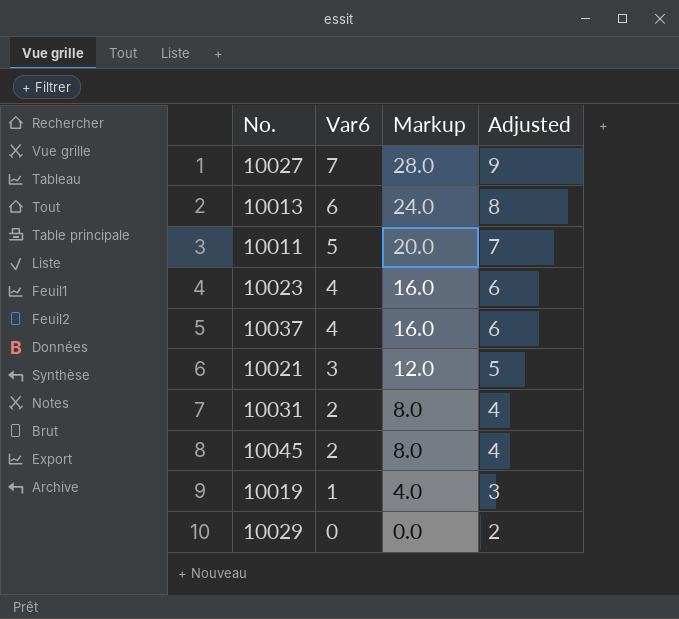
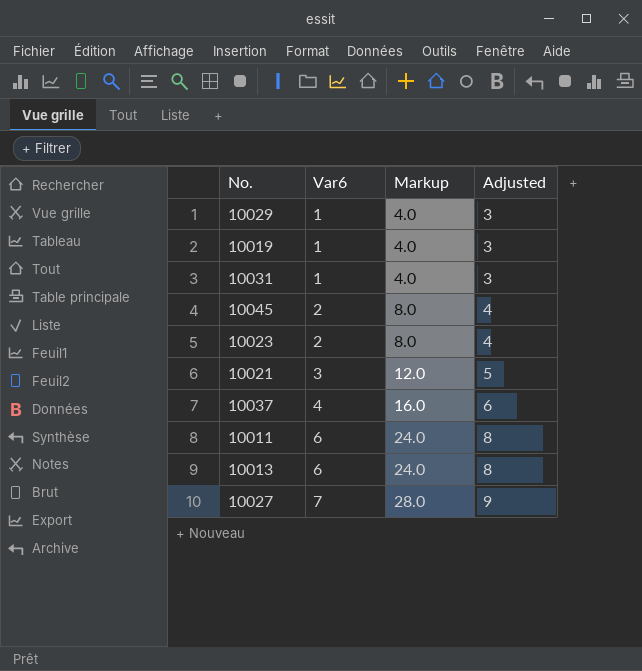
row order: Var6 descending -> Var6 ascending
10029 | Var6: 0 -> 1
10029 | Markup: 0.0 -> 4.0
10029 | Adjusted: 2 -> 3
10031 | Var6: 2 -> 1
10031 | Markup: 8.0 -> 4.0
10031 | Adjusted: 4 -> 3
10023 | Var6: 4 -> 2
10023 | Markup: 16.0 -> 8.0
10023 | Adjusted: 6 -> 4
10011 | Var6: 5 -> 6
10011 | Markup: 20.0 -> 24.0
10011 | Adjusted: 7 -> 8

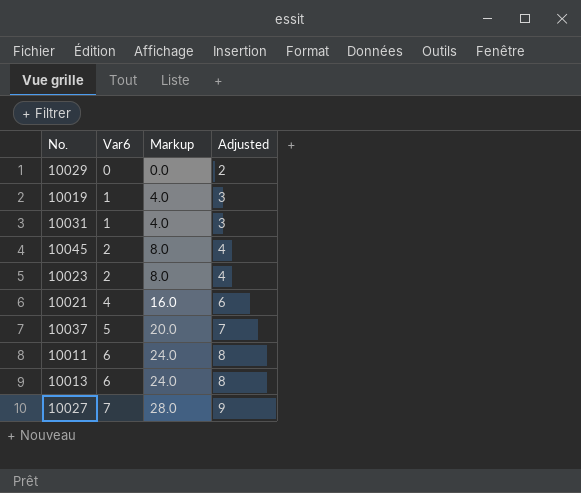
10029 | Var6: 1 -> 0
10029 | Markup: 4.0 -> 0.0
10029 | Adjusted: 3 -> 2
10021 | Var6: 3 -> 4
10021 | Markup: 12.0 -> 16.0
10021 | Adjusted: 5 -> 6
10037 | Var6: 4 -> 5
10037 | Markup: 16.0 -> 20.0
10037 | Adjusted: 6 -> 7

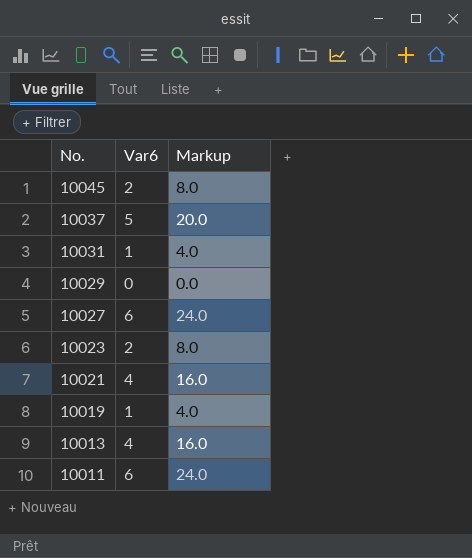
row order: Var6 ascending -> No. descending
column Adjusted | formula: [Var6] + 2 -> none
10027 | Var6: 7 -> 6
10027 | Markup: 28.0 -> 24.0
10013 | Var6: 6 -> 4
10013 | Markup: 24.0 -> 16.0

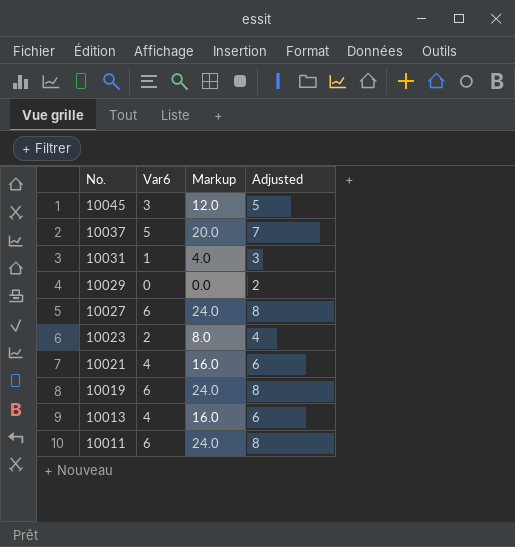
column Adjusted | formula: none -> [Var6] + 2
10045 | Var6: 2 -> 3
10045 | Markup: 8.0 -> 12.0
10019 | Var6: 1 -> 6
10019 | Markup: 4.0 -> 24.0

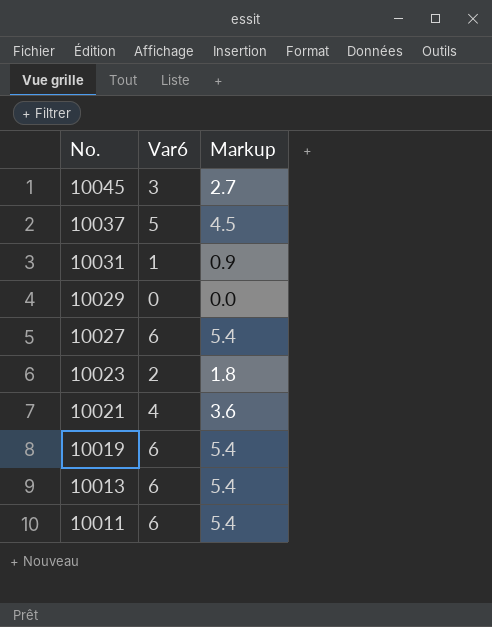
column Adjusted | formula: [Var6] + 2 -> none
column Markup | formula: [Var6] * 4 -> [Var6] * 0.9
10013 | Var6: 4 -> 6

